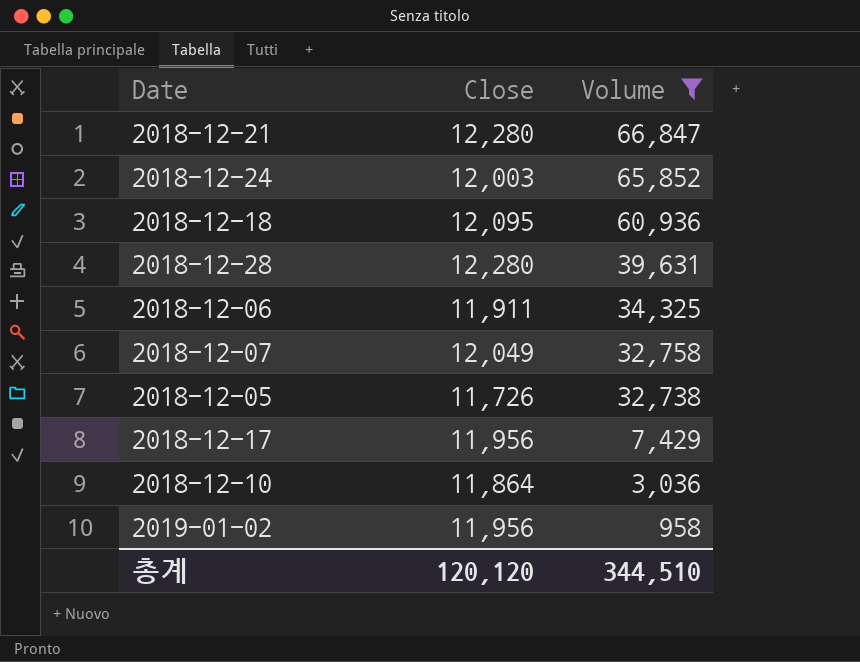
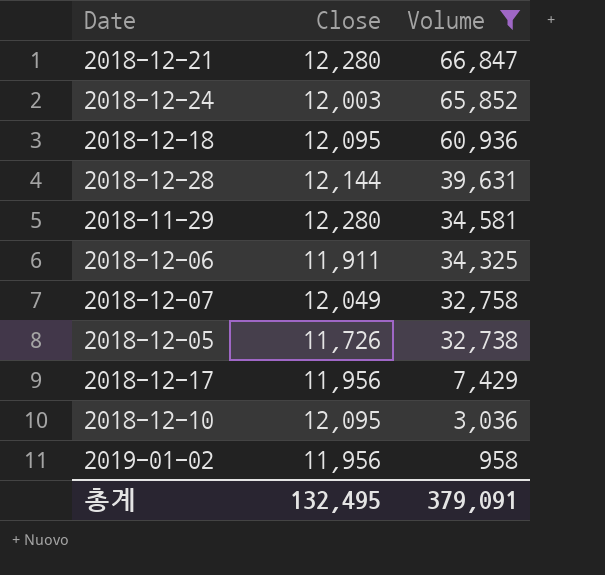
2018-12-28 | Close: 12,280 -> 12,144
row 2018-11-29: none -> 12,280 | 34,581
2018-12-10 | Close: 11,864 -> 12,095
총계 | Close: 120,120 -> 132,495
총계 | Volume: 344,510 -> 379,091

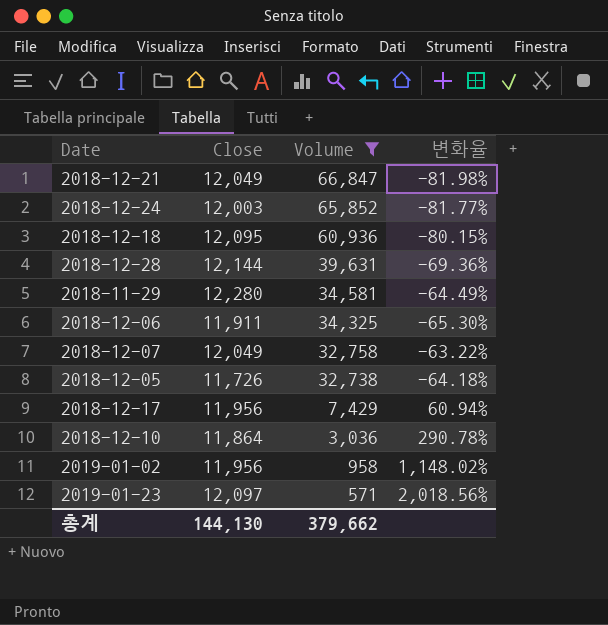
column 변화율 | formula: none -> ([Close] - [Volume]) / [Volume]
2018-12-21 | Close: 12,280 -> 12,049
2018-12-10 | Close: 12,095 -> 11,864
row 2019-01-23: none -> 12,097 | 571 | 2,018.56%
총계 | Close: 132,495 -> 144,130
총계 | Volume: 379,091 -> 379,662

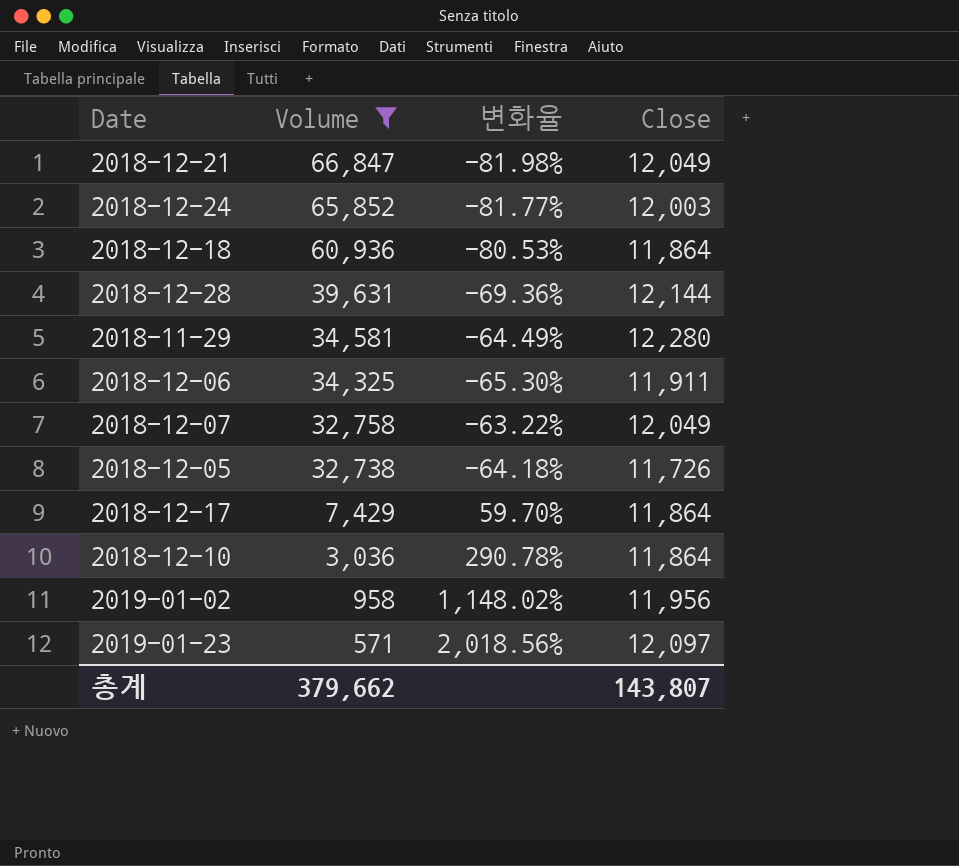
column Close | position: 2 -> 4
2018-12-18 | 변화율: -80.15% -> -80.53%
2018-12-18 | Close: 12,095 -> 11,864
2018-12-17 | 변화율: 60.94% -> 59.70%
2018-12-17 | Close: 11,956 -> 11,864
총계 | Close: 144,130 -> 143,807

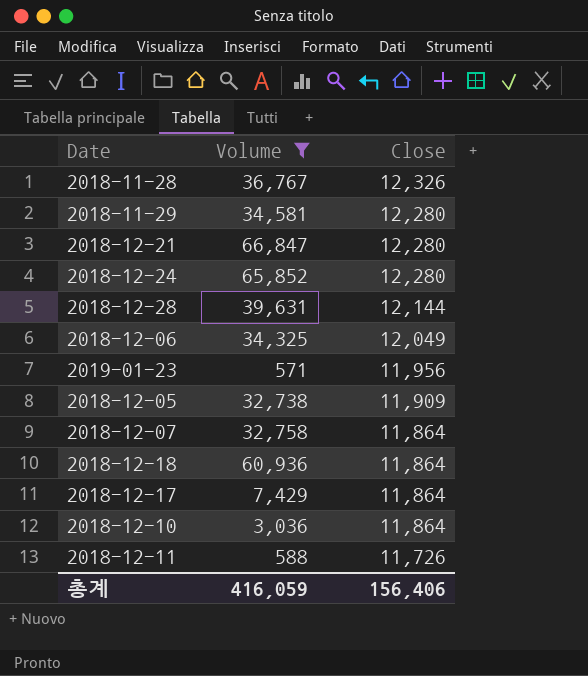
row order: Volume descending -> Close descending
column 변화율 | formula: ([Close] - [Volume]) / [Volume] -> none
row 2019-01-02: 958 | 1,148.02% | 11,956 -> none
row 2018-11-28: none -> 36,767 | 12,326
2018-12-21 | Close: 12,049 -> 12,280
2018-12-24 | Close: 12,003 -> 12,280
2018-12-06 | Close: 11,911 -> 12,049
2019-01-23 | Close: 12,097 -> 11,956
2018-12-05 | Close: 11,726 -> 11,909
2018-12-07 | Close: 12,049 -> 11,864
row 2018-12-11: none -> 588 | 11,726
총계 | Volume: 379,662 -> 416,059
총계 | Close: 143,807 -> 156,406

